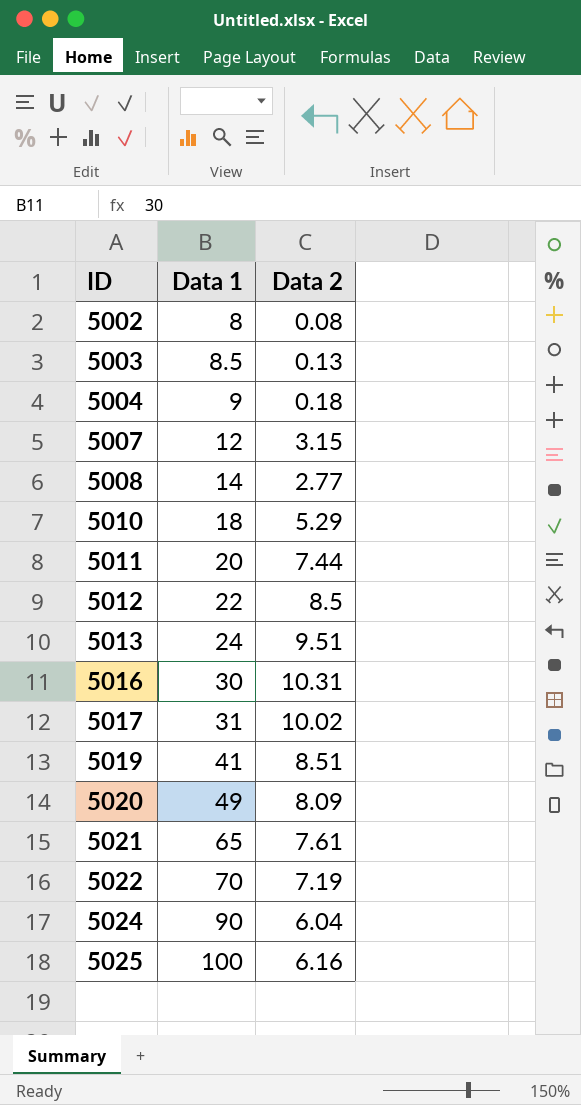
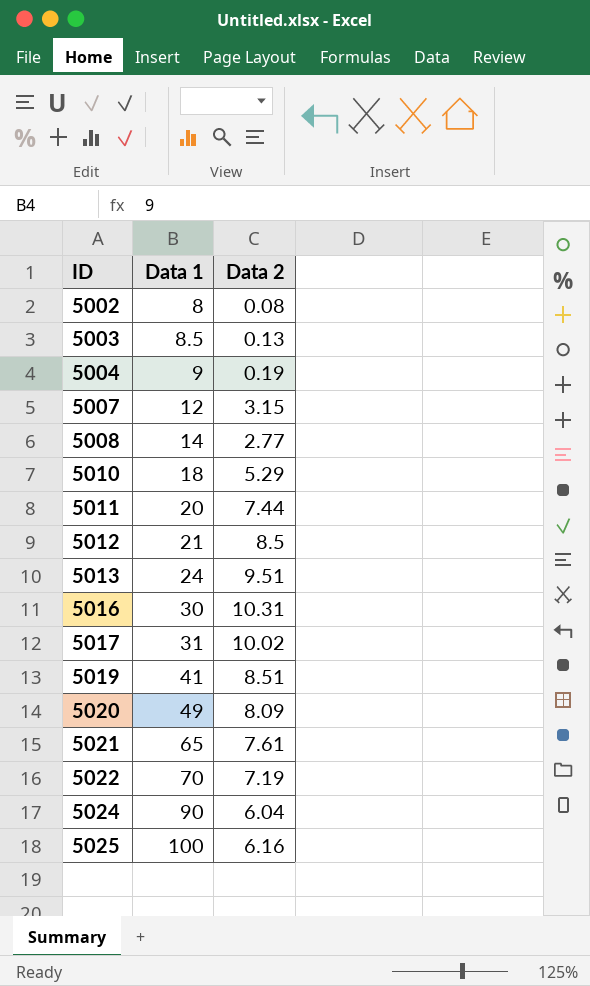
5004 | Data 2: 0.18 -> 0.19
5012 | Data 1: 22 -> 21

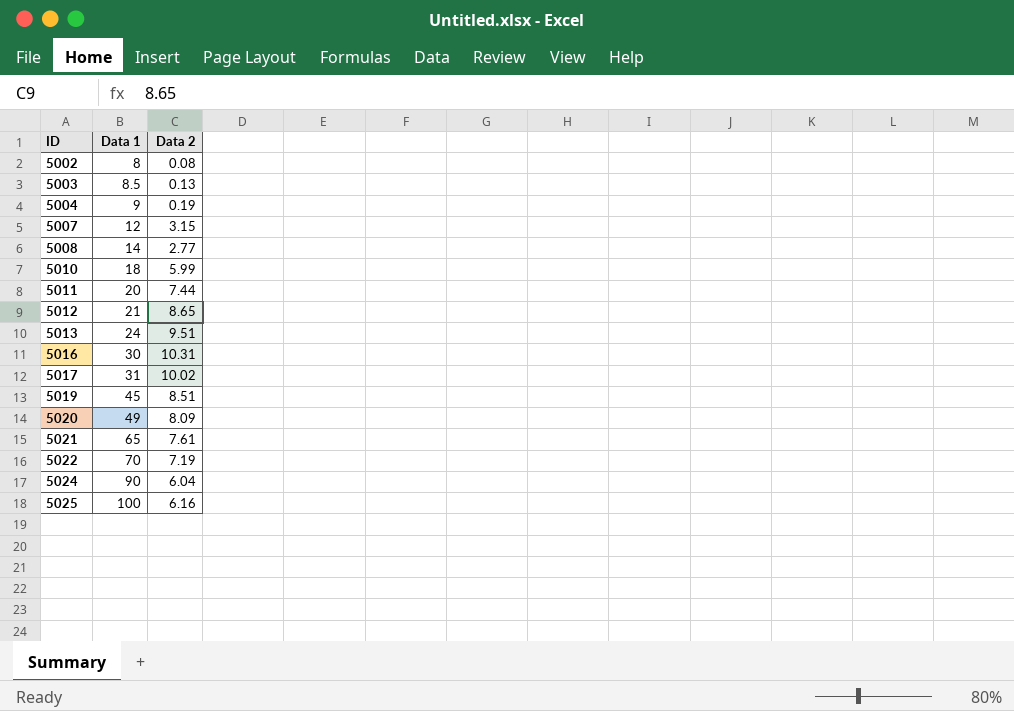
5010 | Data 2: 5.29 -> 5.99
5012 | Data 2: 8.5 -> 8.65
5019 | Data 1: 41 -> 45

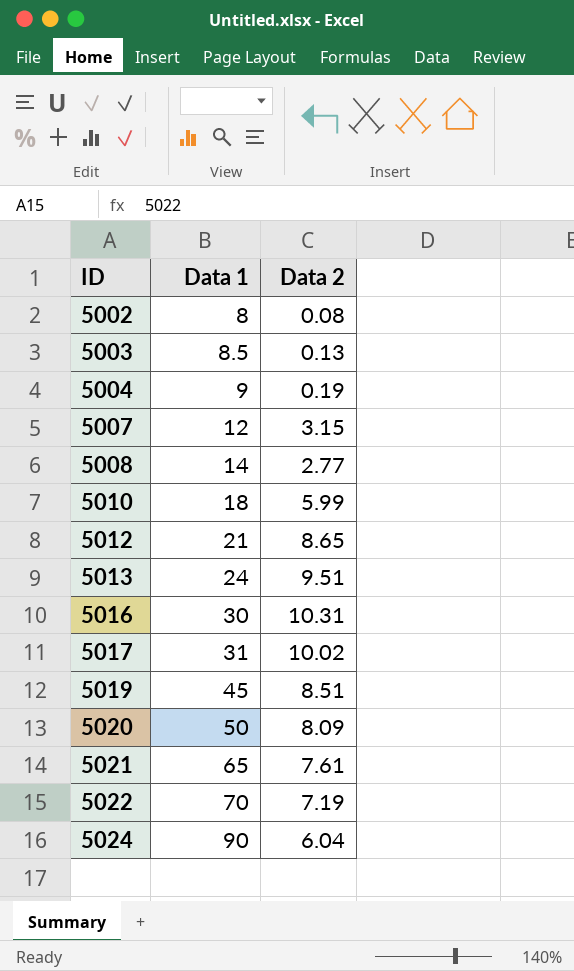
row 5011: 20 | 7.44 -> none
row 5025: 100 | 6.16 -> none
5020 | Data 1: 49 -> 50

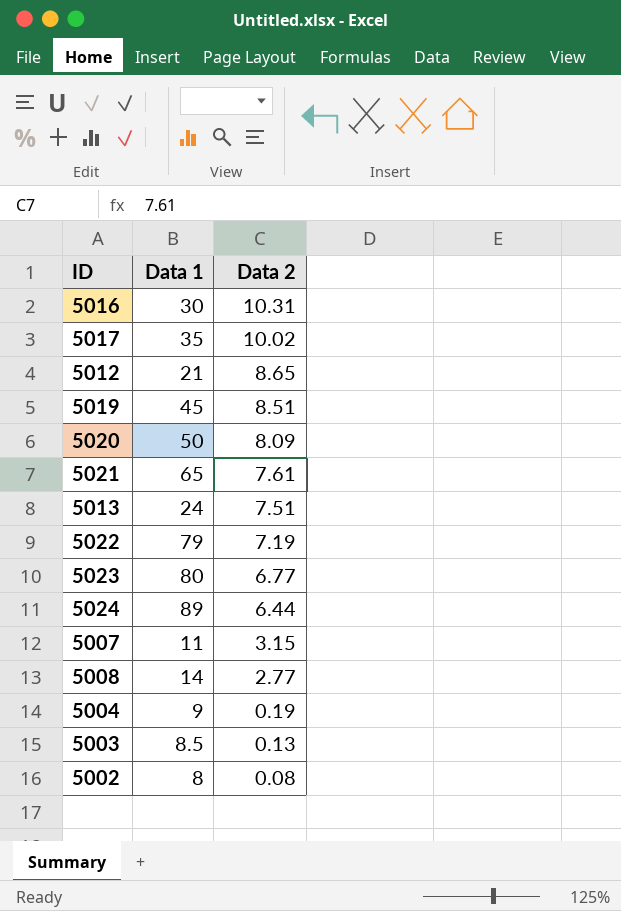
row order: ID ascending -> Data 2 descending
row 5010: 18 | 5.99 -> none
5017 | Data 1: 31 -> 35
5013 | Data 2: 9.51 -> 7.51
5022 | Data 1: 70 -> 79
row 5023: none -> 80 | 6.77
5024 | Data 1: 90 -> 89
5024 | Data 2: 6.04 -> 6.44
5007 | Data 1: 12 -> 11

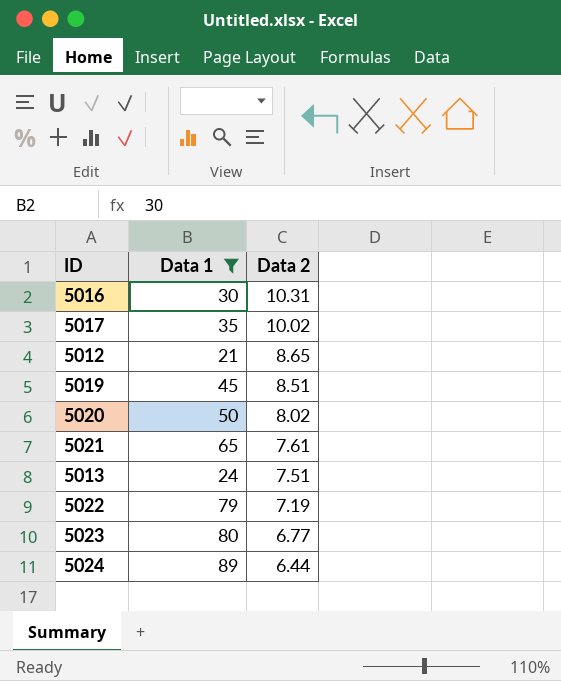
filter: none -> Data 1 >= 21
5020 | Data 2: 8.09 -> 8.02

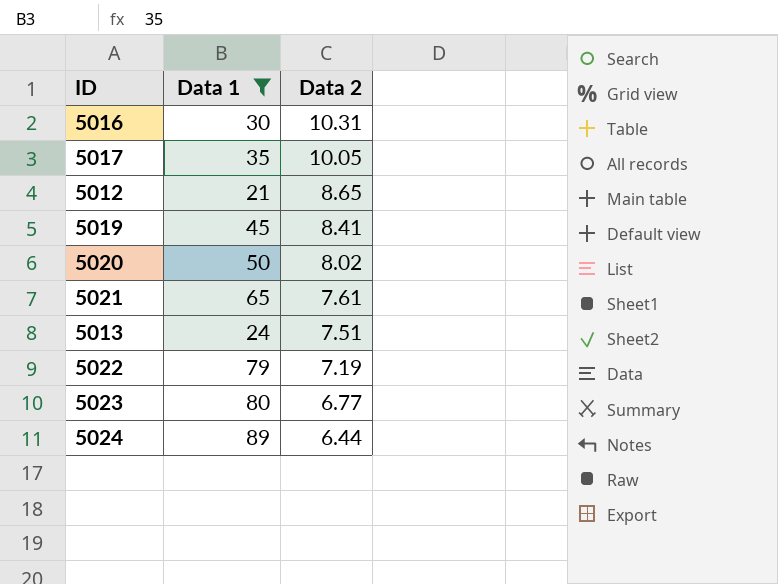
5017 | Data 2: 10.02 -> 10.05
5019 | Data 2: 8.51 -> 8.41

